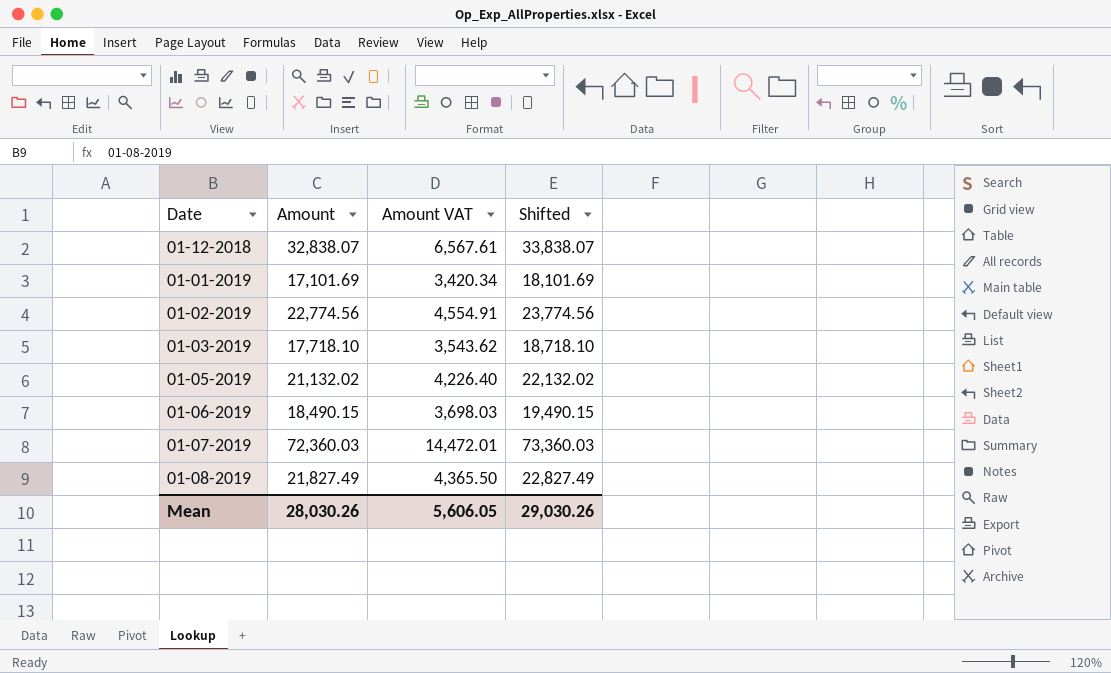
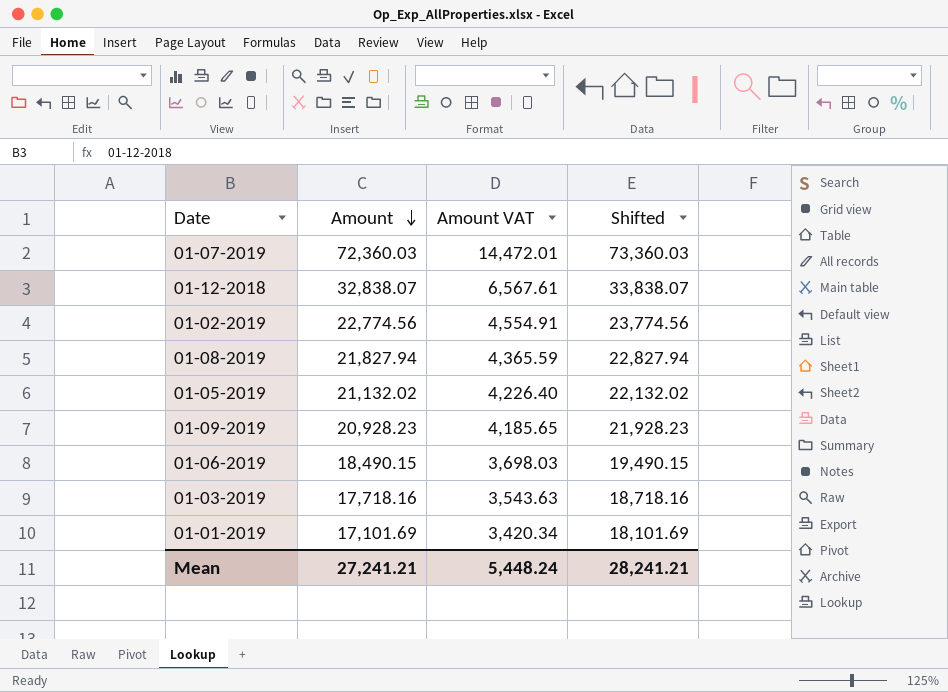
row order: none -> Amount descending
01-08-2019 | Amount: 21,827.49 -> 21,827.94
01-08-2019 | Amount VAT: 4,365.50 -> 4,365.59
01-08-2019 | Shifted: 22,827.49 -> 22,827.94
row 01-09-2019: none -> 20,928.23 | 4,185.65 | 21,928.23
01-03-2019 | Amount: 17,718.10 -> 17,718.16
01-03-2019 | Amount VAT: 3,543.62 -> 3,543.63
01-03-2019 | Shifted: 18,718.10 -> 18,718.16
Mean | Amount: 28,030.26 -> 27,241.21
Mean | Amount VAT: 5,606.05 -> 5,448.24
Mean | Shifted: 29,030.26 -> 28,241.21

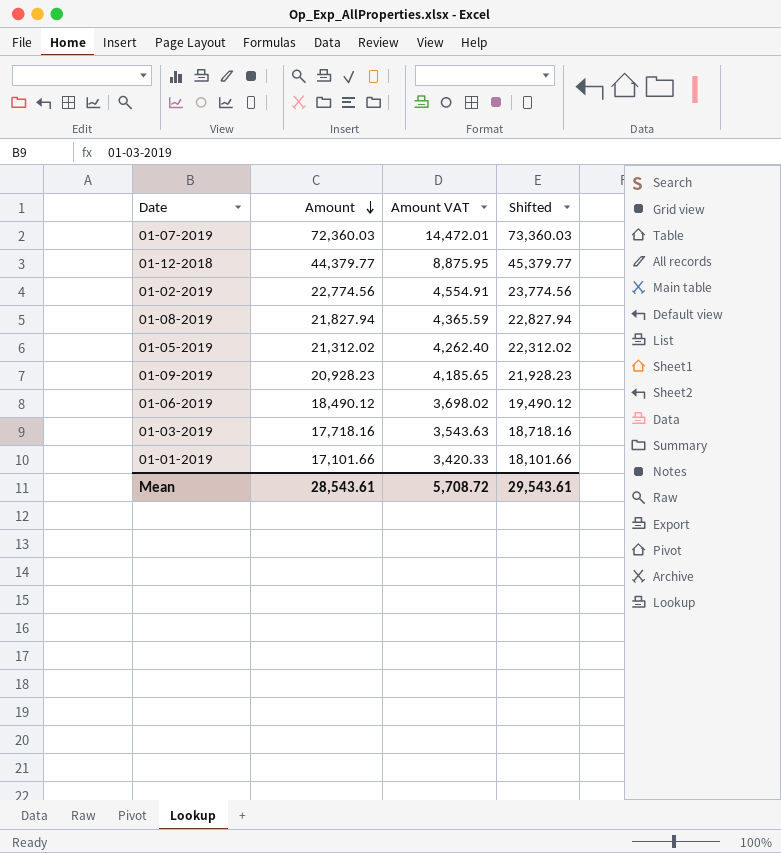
01-12-2018 | Amount: 32,838.07 -> 44,379.77
01-12-2018 | Amount VAT: 6,567.61 -> 8,875.95
01-12-2018 | Shifted: 33,838.07 -> 45,379.77
01-05-2019 | Amount: 21,132.02 -> 21,312.02
01-05-2019 | Amount VAT: 4,226.40 -> 4,262.40
01-05-2019 | Shifted: 22,132.02 -> 22,312.02
01-06-2019 | Amount: 18,490.15 -> 18,490.12
01-06-2019 | Amount VAT: 3,698.03 -> 3,698.02
01-06-2019 | Shifted: 19,490.15 -> 19,490.12
01-01-2019 | Amount: 17,101.69 -> 17,101.66
01-01-2019 | Amount VAT: 3,420.34 -> 3,420.33
01-01-2019 | Shifted: 18,101.69 -> 18,101.66
Mean | Amount: 27,241.21 -> 28,543.61
Mean | Amount VAT: 5,448.24 -> 5,708.72
Mean | Shifted: 28,241.21 -> 29,543.61

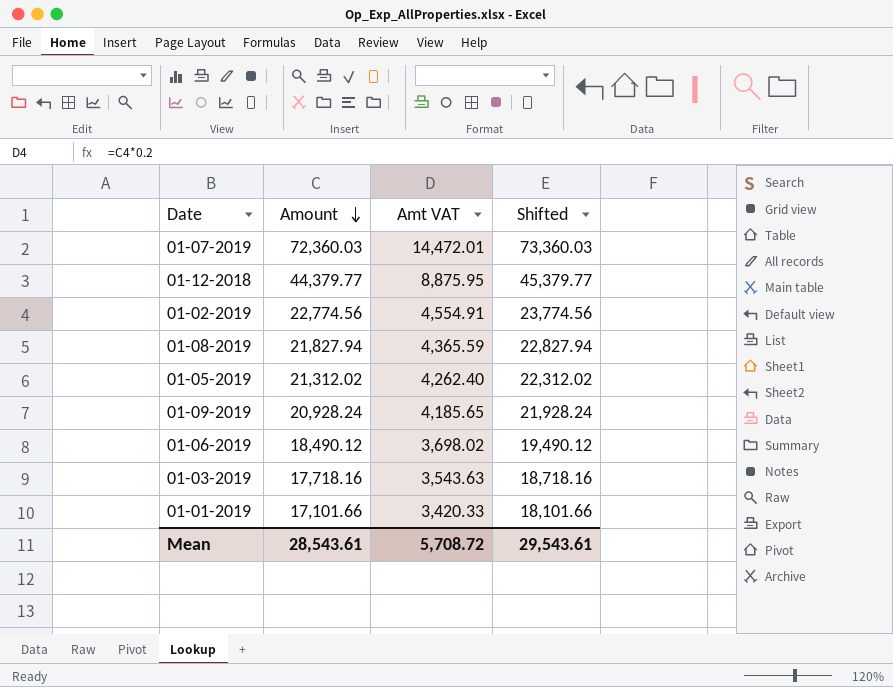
column name: Amount VAT -> Amt VAT
01-09-2019 | Amount: 20,928.23 -> 20,928.24
01-09-2019 | Shifted: 21,928.23 -> 21,928.24

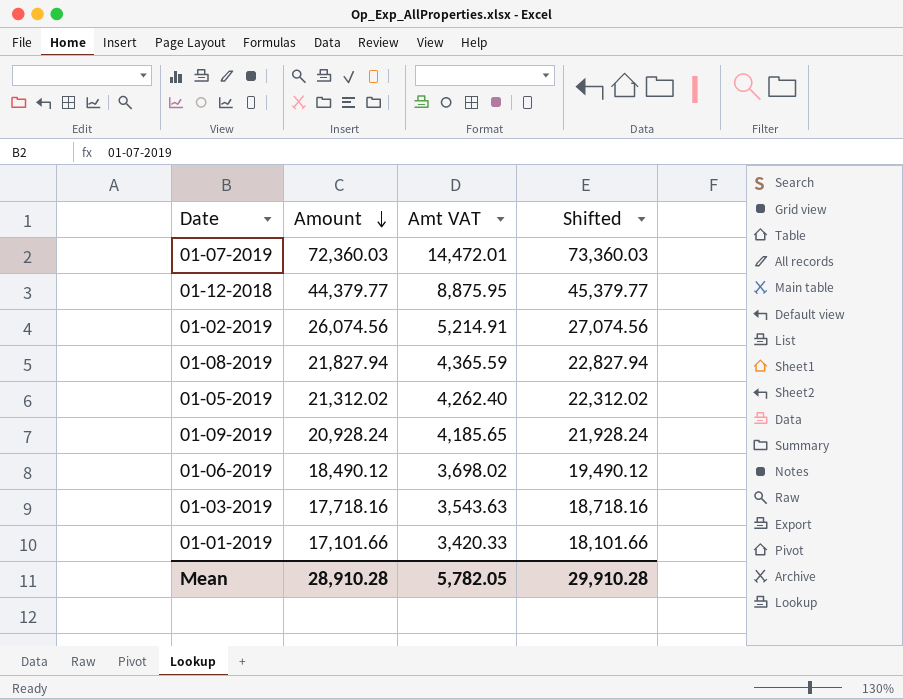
01-02-2019 | Amount: 22,774.56 -> 26,074.56
01-02-2019 | Amt VAT: 4,554.91 -> 5,214.91
01-02-2019 | Shifted: 23,774.56 -> 27,074.56
Mean | Amount: 28,543.61 -> 28,910.28
Mean | Amt VAT: 5,708.72 -> 5,782.05
Mean | Shifted: 29,543.61 -> 29,910.28

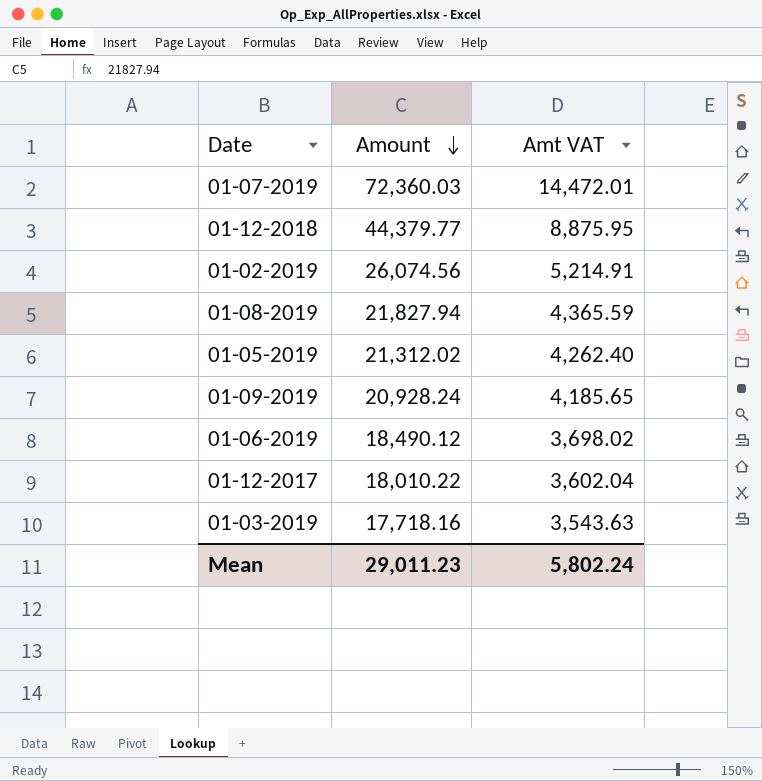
column Shifted | formula: [Amount] + 1000 -> none
row 01-01-2019: 17,101.66 | 3,420.33 | 18,101.66 -> none
row 01-12-2017: none -> 18,010.22 | 3,602.04
Mean | Amount: 28,910.28 -> 29,011.23
Mean | Amt VAT: 5,782.05 -> 5,802.24

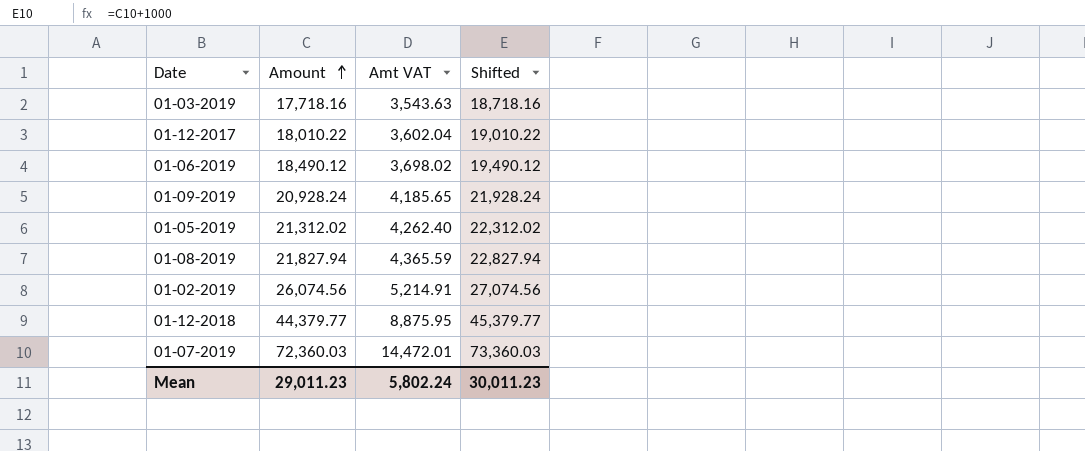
row order: Amount descending -> Amount ascending
column Shifted | formula: none -> [Amount] + 1000

